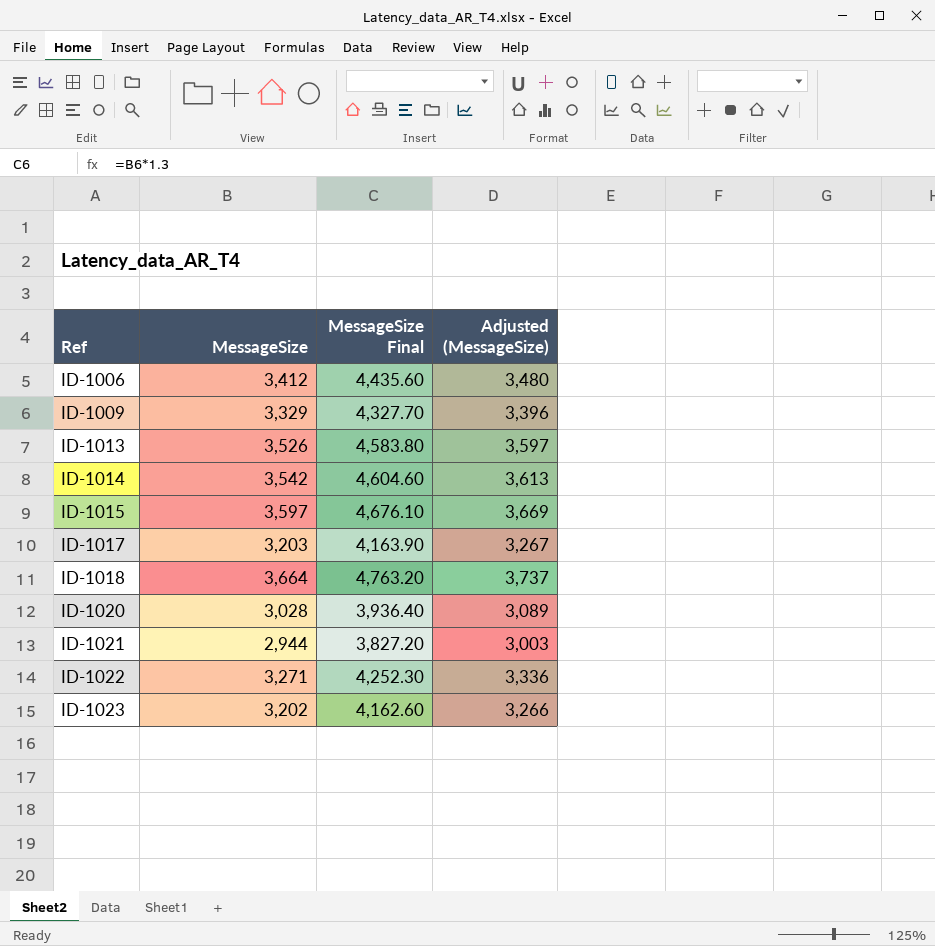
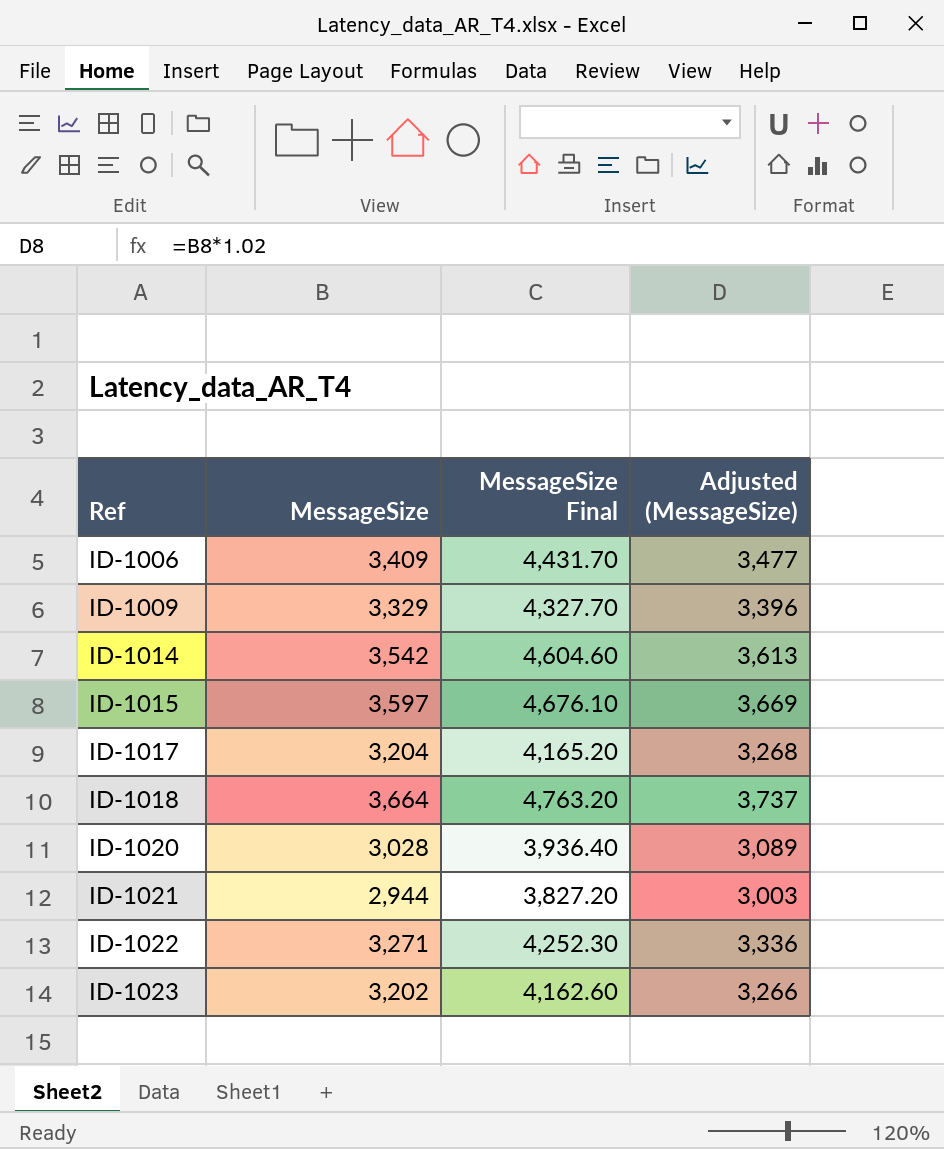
row ID-1013: 3,526 | 4,583.80 | 3,597 -> none
ID-1006 | MessageSize: 3,412 -> 3,409
ID-1006 | MessageSize Final: 4,435.60 -> 4,431.70
ID-1006 | Adjusted (MessageSize): 3,480 -> 3,477
ID-1017 | MessageSize: 3,203 -> 3,204
ID-1017 | MessageSize Final: 4,163.90 -> 4,165.20
ID-1017 | Adjusted (MessageSize): 3,267 -> 3,268

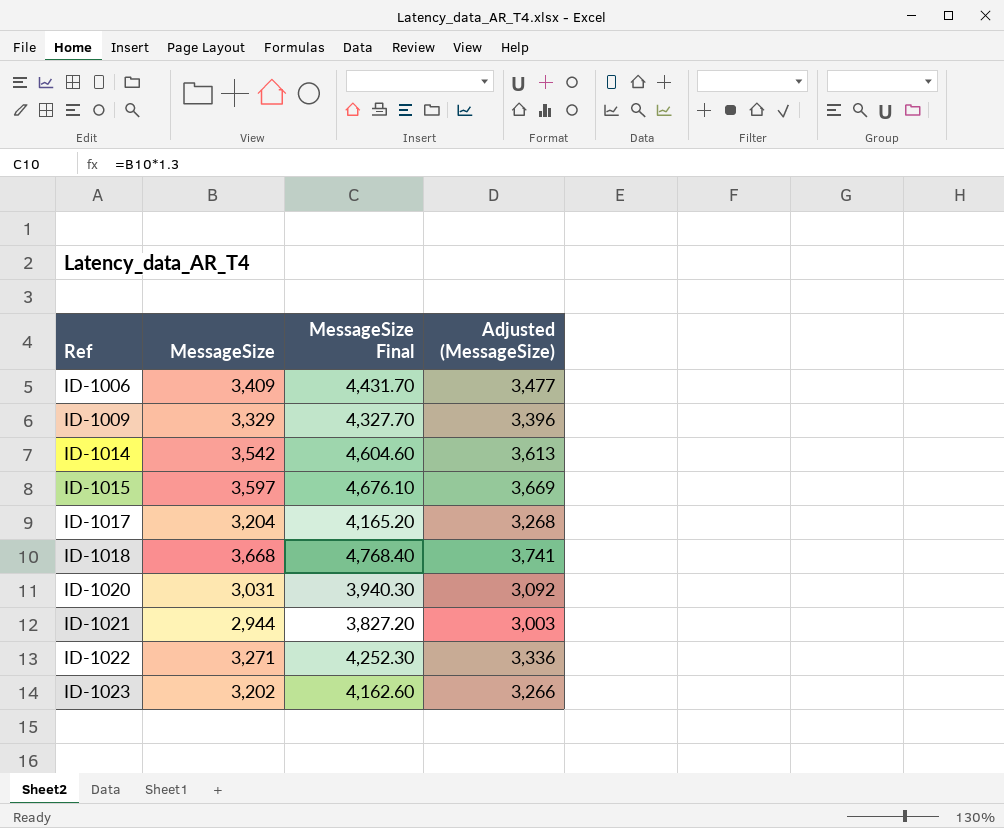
ID-1018 | MessageSize: 3,664 -> 3,668
ID-1018 | MessageSize Final: 4,763.20 -> 4,768.40
ID-1018 | Adjusted (MessageSize): 3,737 -> 3,741
ID-1020 | MessageSize: 3,028 -> 3,031
ID-1020 | MessageSize Final: 3,936.40 -> 3,940.30
ID-1020 | Adjusted (MessageSize): 3,089 -> 3,092

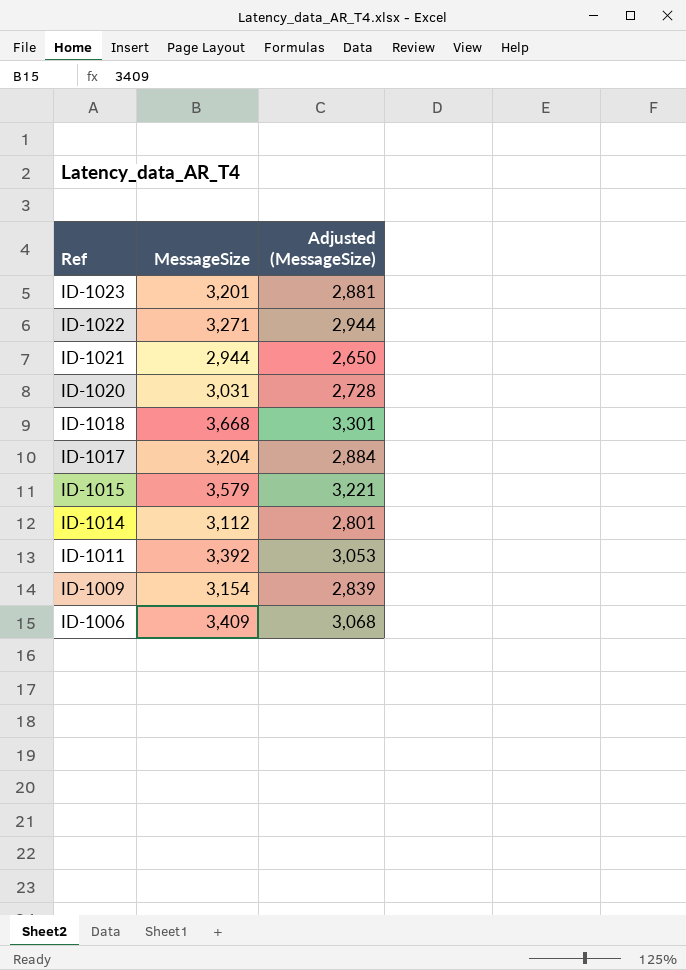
row order: Ref ascending -> Ref descending
column MessageSize Final | formula: [MessageSize] * 1.3 -> none
column Adjusted (MessageSize) | formula: [MessageSize] * 1.02 -> [MessageSize] * 0.9
ID-1023 | MessageSize: 3,202 -> 3,201
ID-1015 | MessageSize: 3,597 -> 3,579
ID-1014 | MessageSize: 3,542 -> 3,112
row ID-1011: none -> 3,392 | 3,053
ID-1009 | MessageSize: 3,329 -> 3,154

